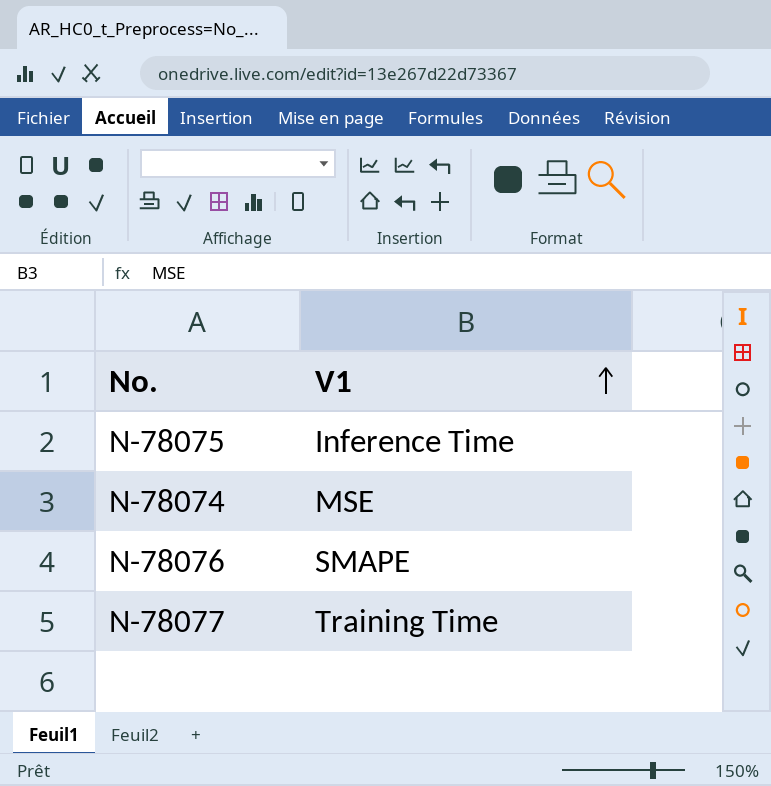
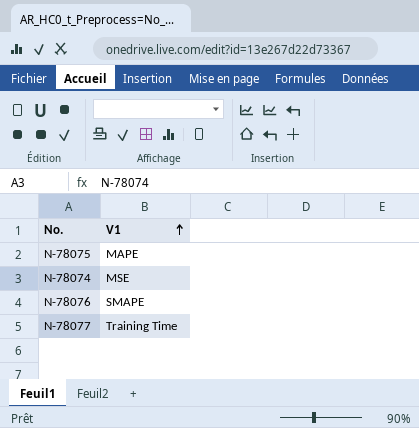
N-78075 | V1: Inference Time -> MAPE

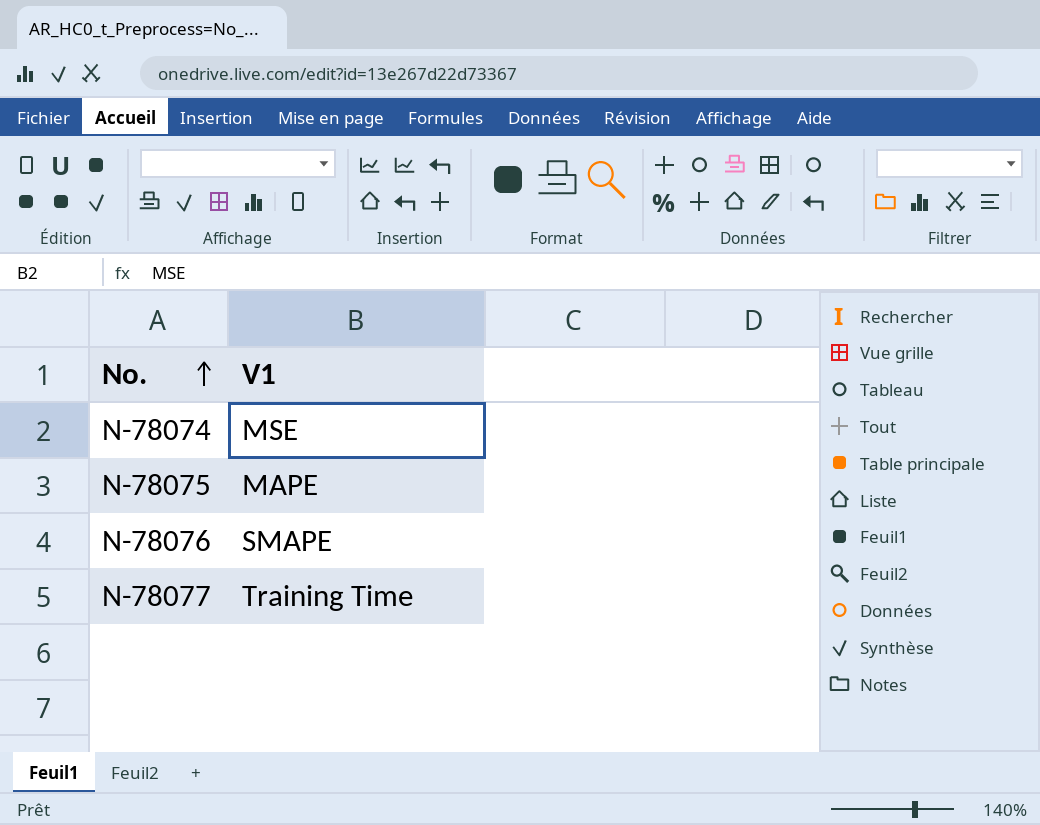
row order: V1 ascending -> No. ascending

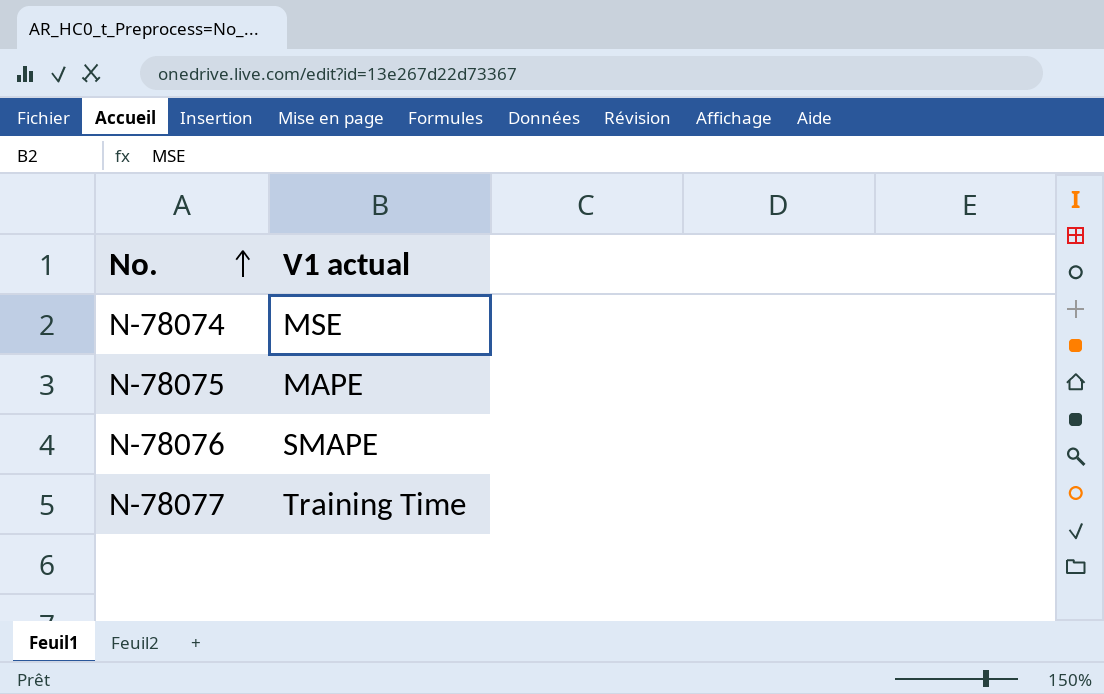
column name: V1 -> V1 actual

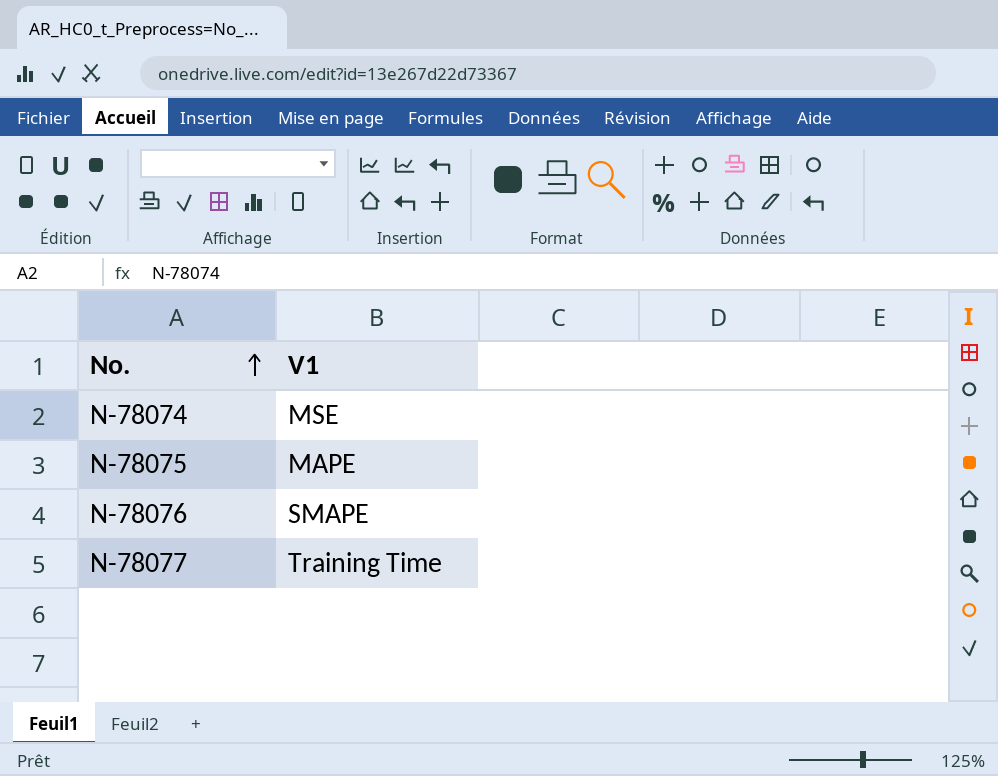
column name: V1 actual -> V1

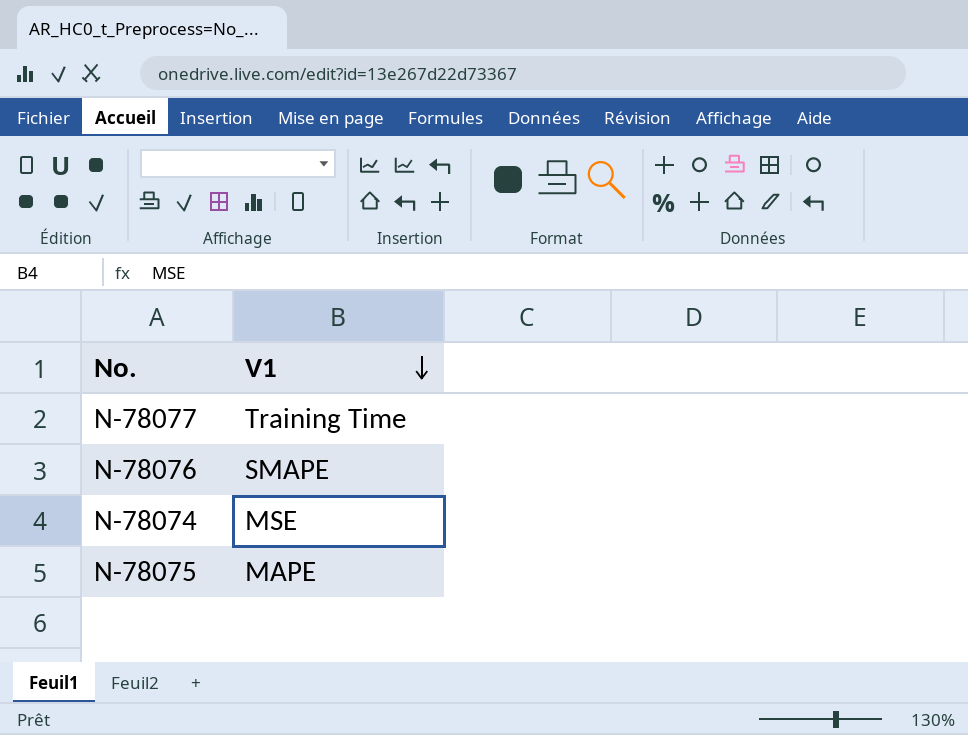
row order: No. ascending -> V1 descending

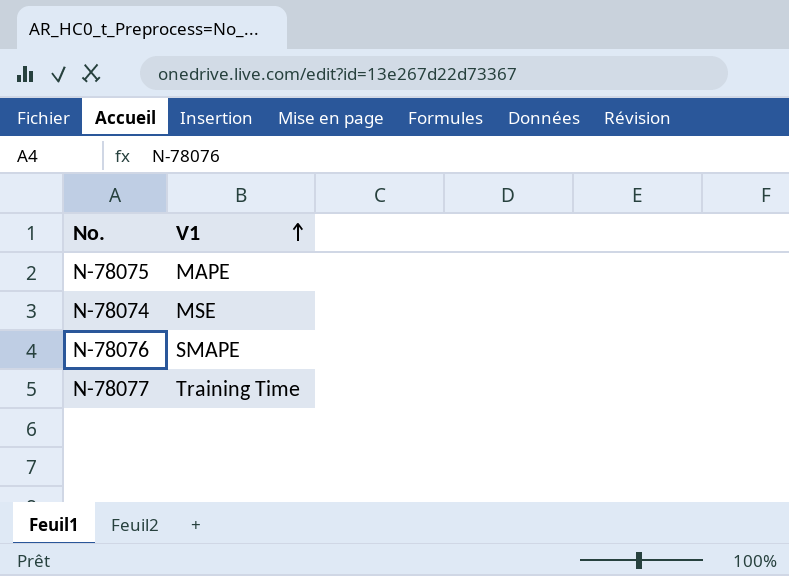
row order: V1 descending -> V1 ascending

